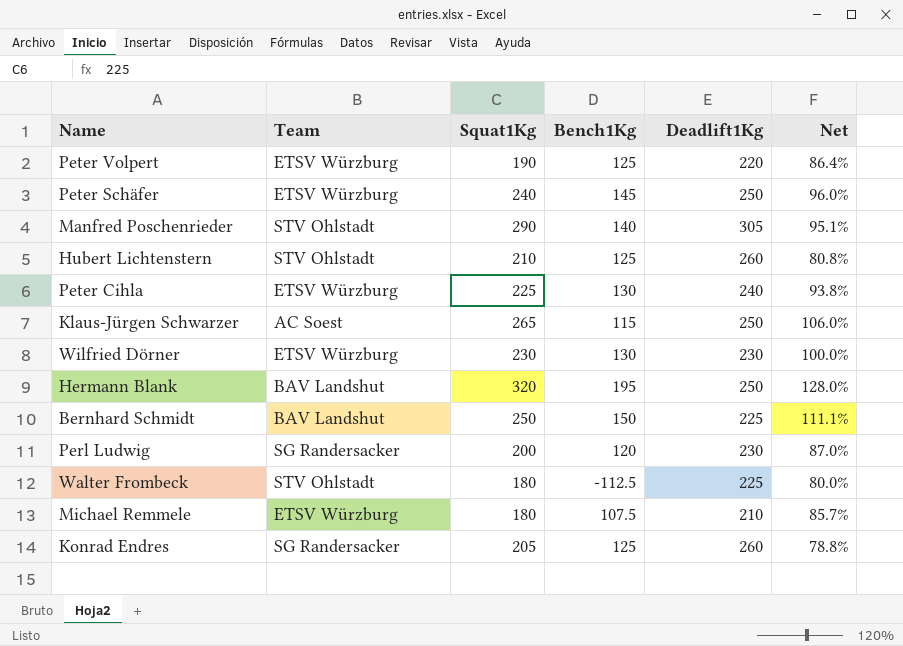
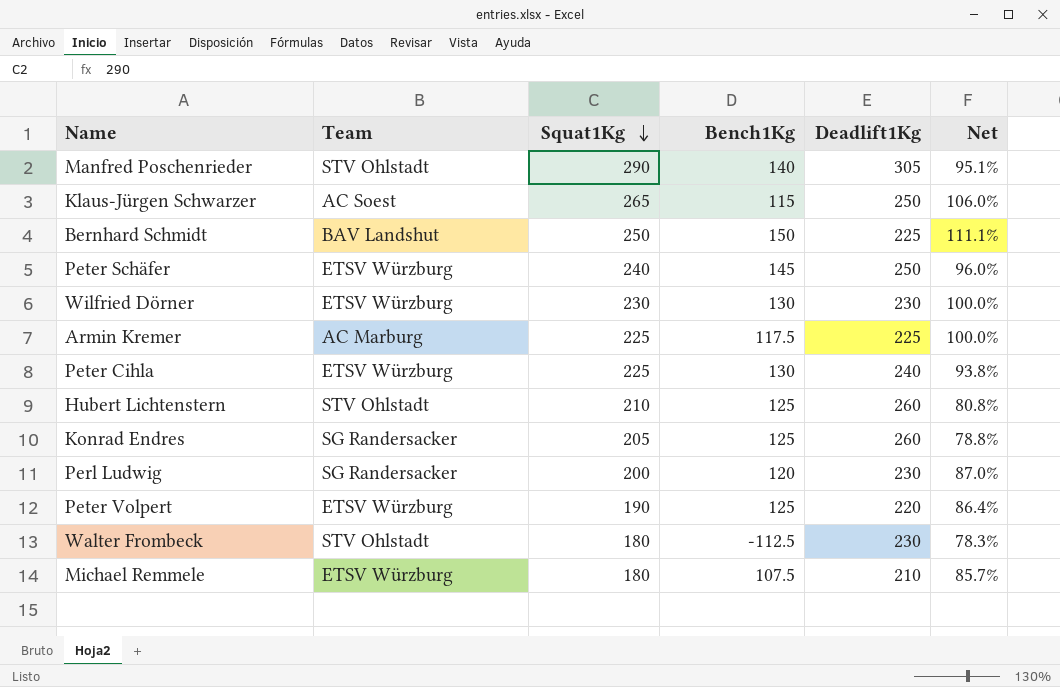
row order: none -> Squat1Kg descending
row Hermann Blank: BAV Landshut | 320 | 195 | 250 | 128.0% -> none
row Armin Kremer: none -> AC Marburg | 225 | 117.5 | 225 | 100.0%
Walter Frombeck | Deadlift1Kg: 225 -> 230
Walter Frombeck | Net: 80.0% -> 78.3%

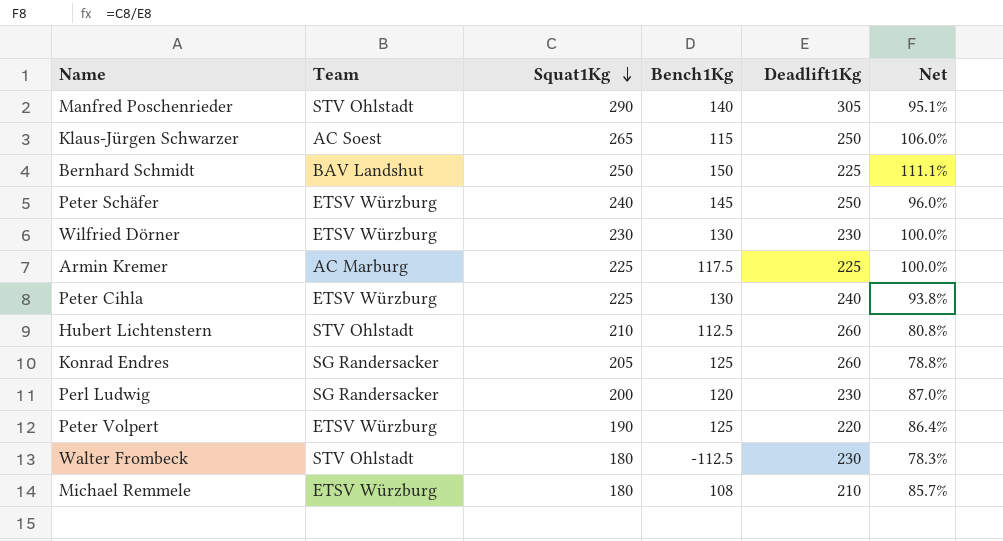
Hubert Lichtenstern | Bench1Kg: 125 -> 112.5
Michael Remmele | Bench1Kg: 107.5 -> 108

